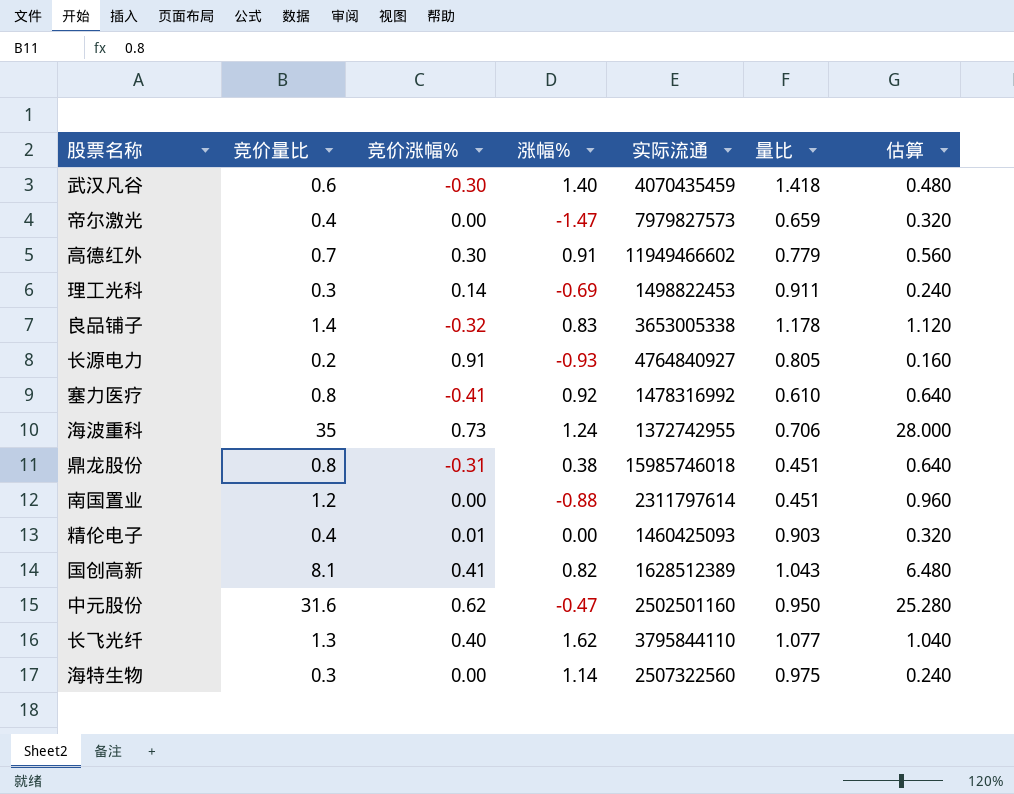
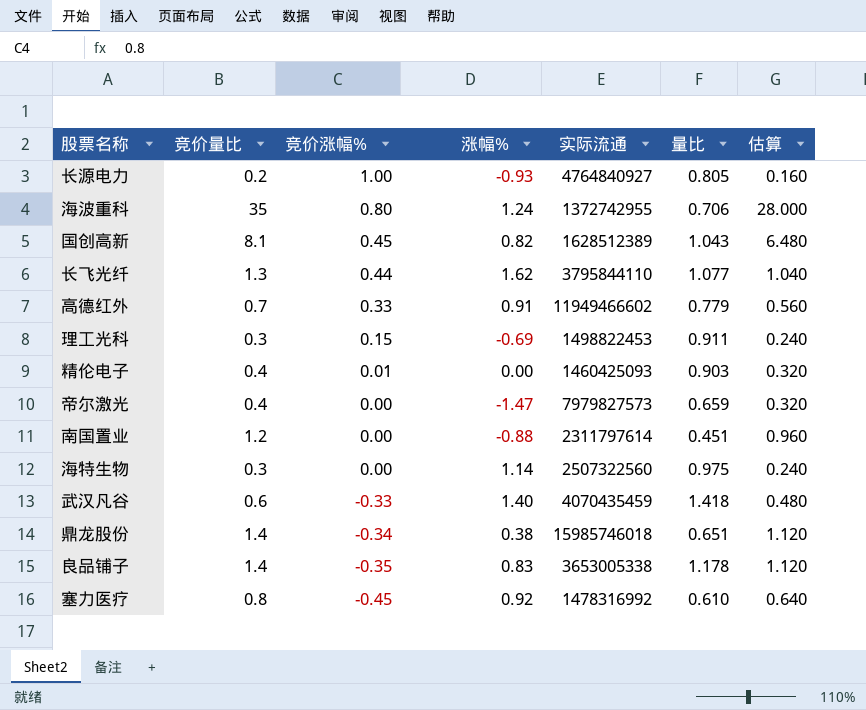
row order: none -> 竞价涨幅% descending
row 中元股份: 31.6 | 0.62 | -0.47 | 2502501160 | 0.950 | 25.280 -> none
长源电力 | 竞价涨幅%: 0.91 -> 1.00
海波重科 | 竞价涨幅%: 0.73 -> 0.80
国创高新 | 竞价涨幅%: 0.41 -> 0.45
长飞光纤 | 竞价涨幅%: 0.40 -> 0.44
高德红外 | 竞价涨幅%: 0.30 -> 0.33
理工光科 | 竞价涨幅%: 0.14 -> 0.15
武汉凡谷 | 竞价涨幅%: -0.30 -> -0.33
鼎龙股份 | 竞价量比: 0.8 -> 1.4
鼎龙股份 | 竞价涨幅%: -0.31 -> -0.34
鼎龙股份 | 量比: 0.451 -> 0.651
鼎龙股份 | 估算: 0.640 -> 1.120
良品铺子 | 竞价涨幅%: -0.32 -> -0.35
塞力医疗 | 竞价涨幅%: -0.41 -> -0.45

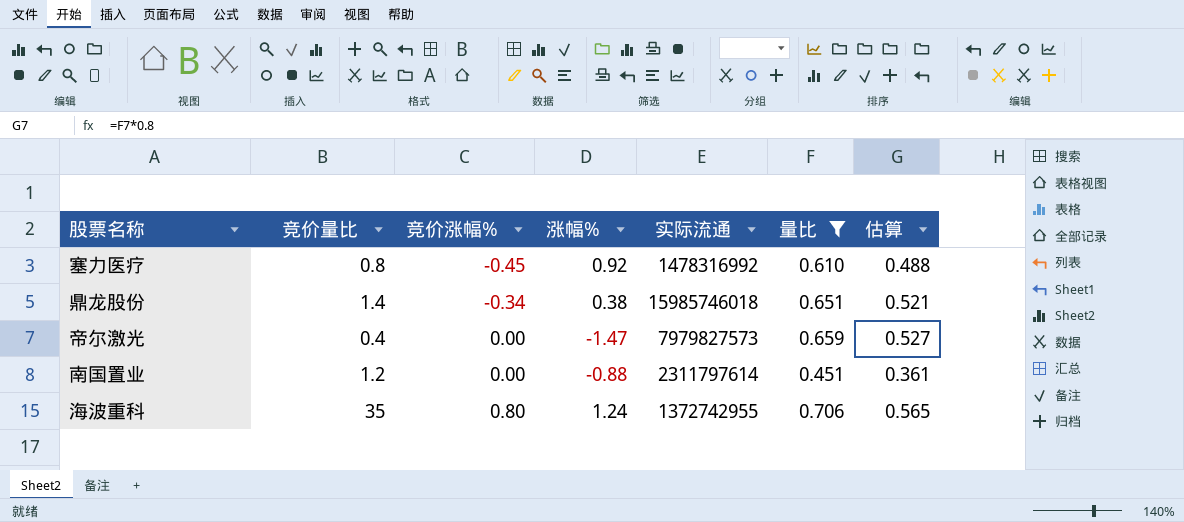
filter: none -> 量比 <= 0.706
row order: 竞价涨幅% descending -> 竞价涨幅% ascending
column 估算 | formula: [竞价量比] * 0.8 -> [量比] * 0.8

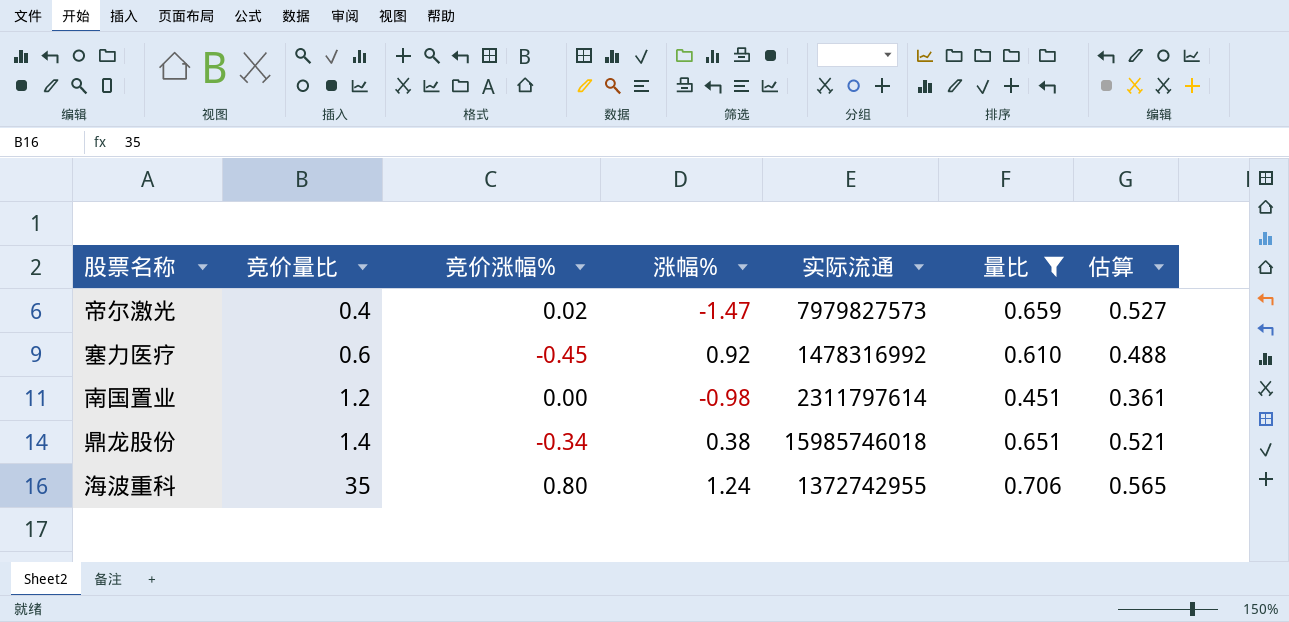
row order: 竞价涨幅% ascending -> 竞价量比 ascending
帝尔激光 | 竞价涨幅%: 0.00 -> 0.02
塞力医疗 | 竞价量比: 0.8 -> 0.6
南国置业 | 涨幅%: -0.88 -> -0.98

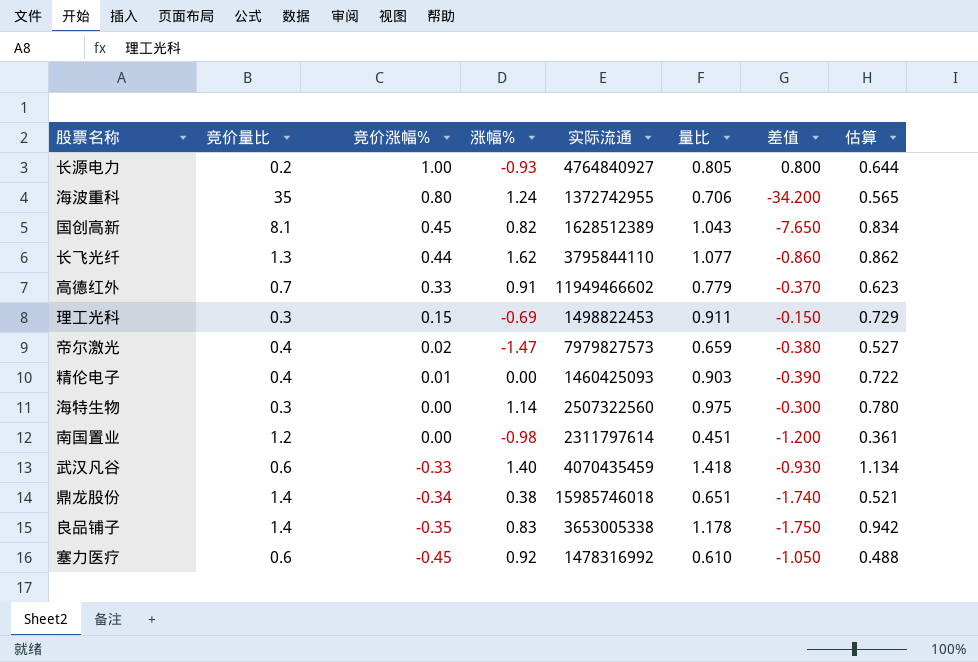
filter: 量比 <= 0.706 -> none
row order: 竞价量比 ascending -> 竞价涨幅% descending
column 差值 | formula: none -> [竞价涨幅%] - [竞价量比]

